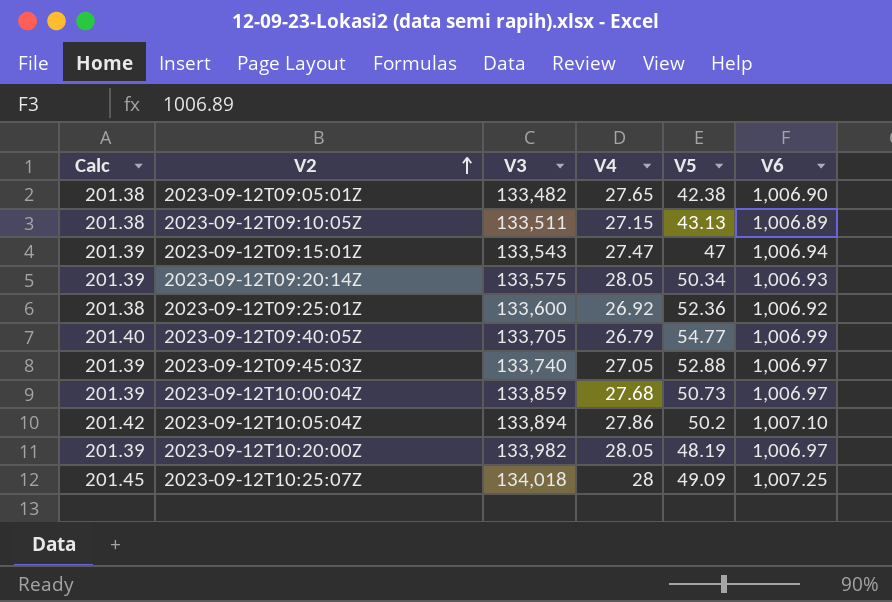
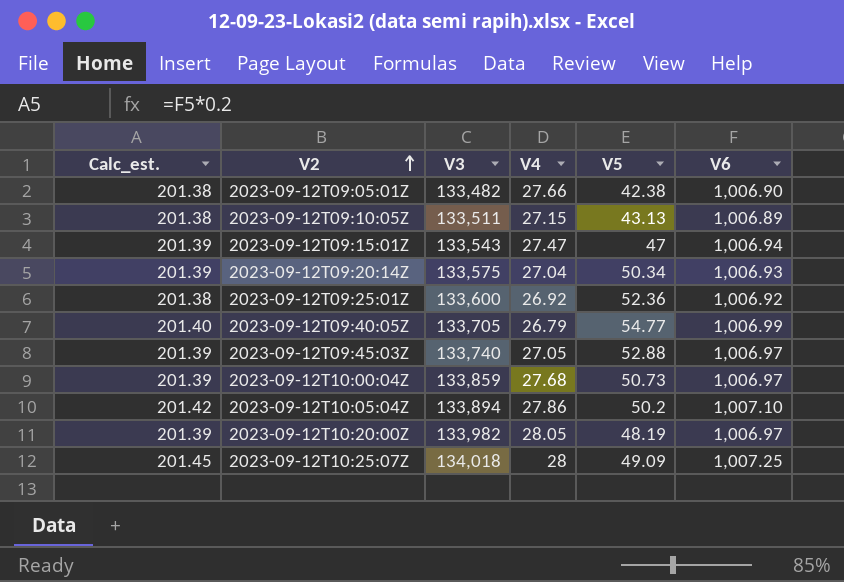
column name: Calc -> Calc_est.
2023-09-12T09:05:01Z | V4: 27.65 -> 27.66
2023-09-12T09:20:14Z | V4: 28.05 -> 27.04

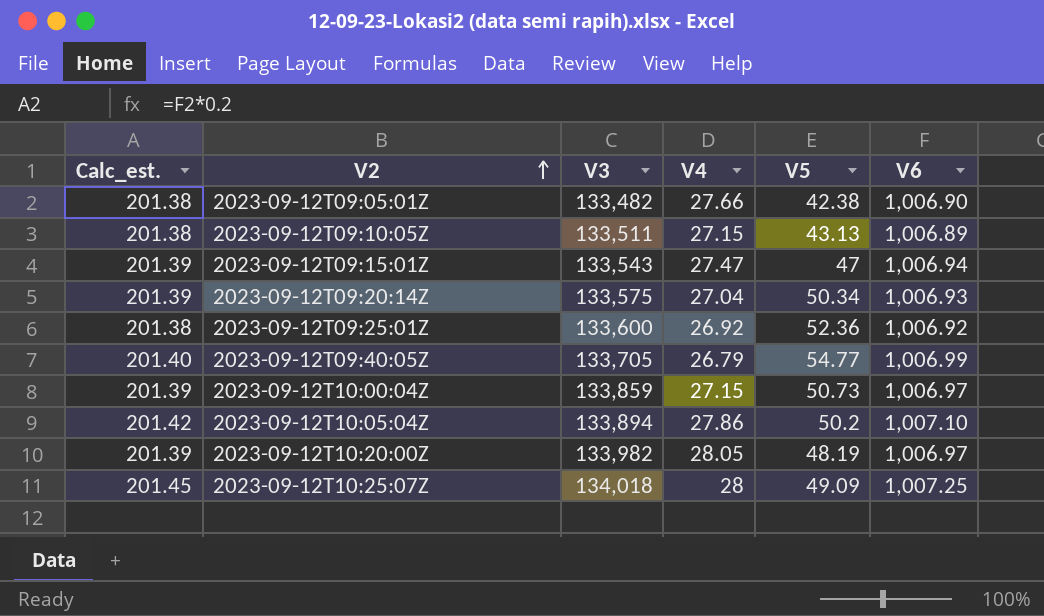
row 2023-09-12T09:45:03Z: 201.39 | 133,740 | 27.05 | 52.88 | 1,006.97 -> none
2023-09-12T10:00:04Z | V4: 27.68 -> 27.15

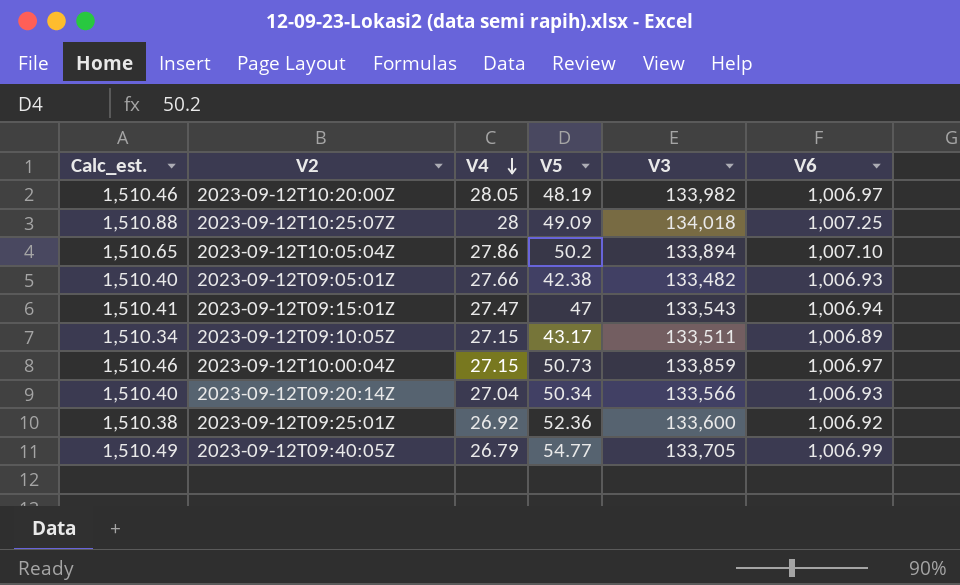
row order: V2 ascending -> V4 descending
column Calc_est. | formula: [V6] * 0.2 -> [V6] * 1.5
column V3 | position: 3 -> 5
2023-09-12T09:05:01Z | V6: 1,006.90 -> 1,006.93
2023-09-12T09:10:05Z | V5: 43.13 -> 43.17
2023-09-12T09:20:14Z | V3: 133,575 -> 133,566

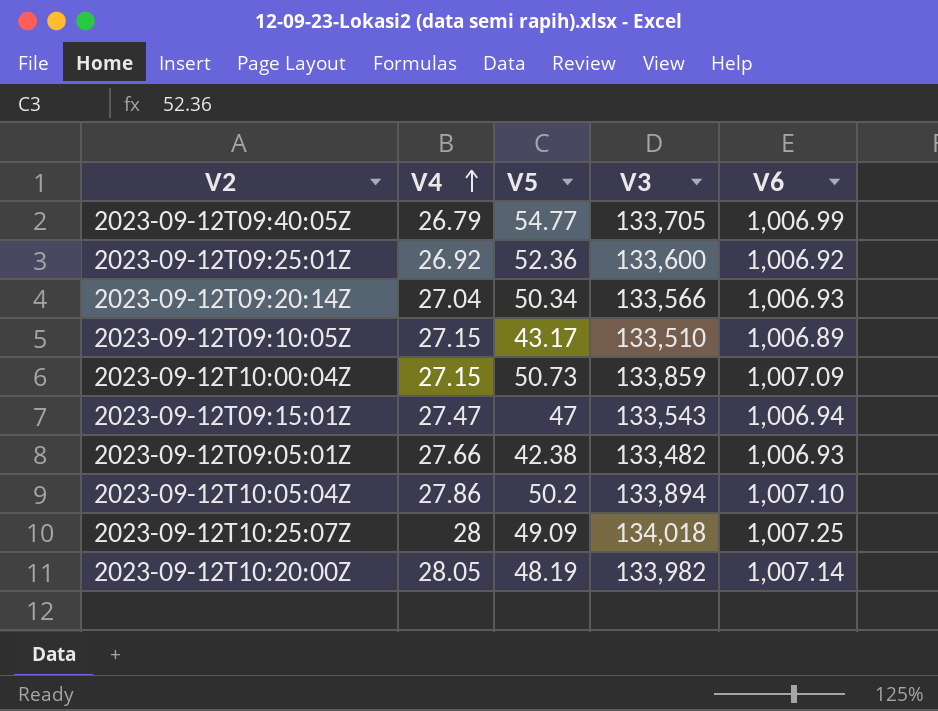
row order: V4 descending -> V4 ascending
column Calc_est. | formula: [V6] * 1.5 -> none
2023-09-12T09:10:05Z | V3: 133,511 -> 133,510
2023-09-12T10:00:04Z | V6: 1,006.97 -> 1,007.09
2023-09-12T10:20:00Z | V6: 1,006.97 -> 1,007.14

